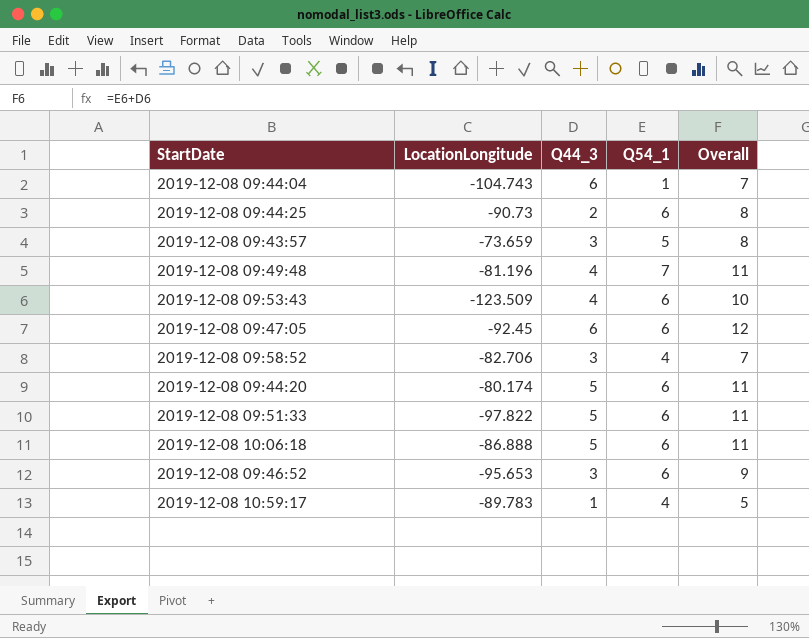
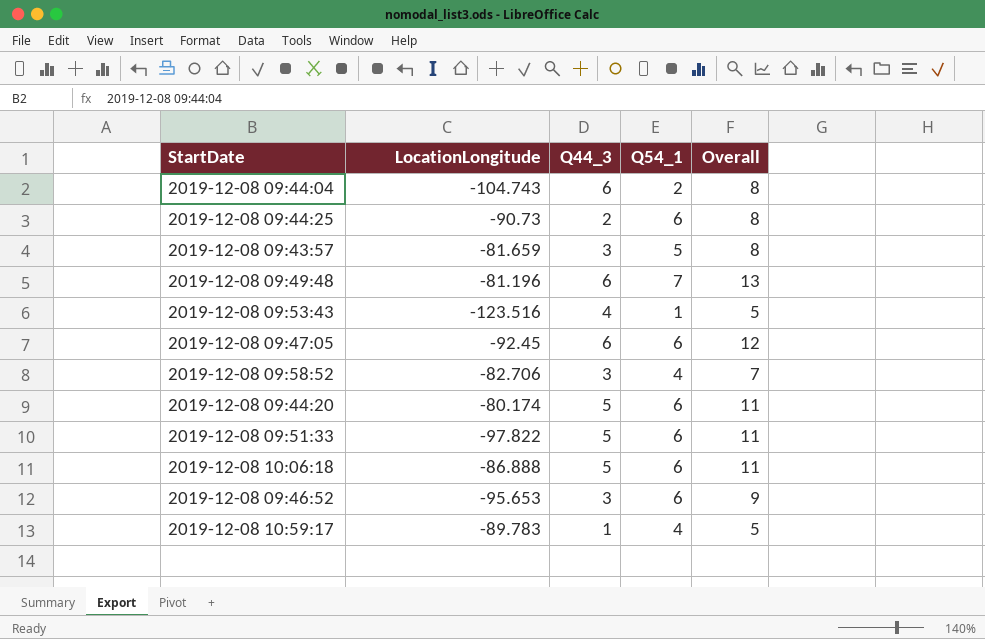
2019-12-08 09:44:04 | Q54_1: 1 -> 2
2019-12-08 09:44:04 | Overall: 7 -> 8
2019-12-08 09:43:57 | LocationLongitude: -73.659 -> -81.659
2019-12-08 09:49:48 | Q44_3: 4 -> 6
2019-12-08 09:49:48 | Overall: 11 -> 13
2019-12-08 09:53:43 | LocationLongitude: -123.509 -> -123.516
2019-12-08 09:53:43 | Q54_1: 6 -> 1
2019-12-08 09:53:43 | Overall: 10 -> 5

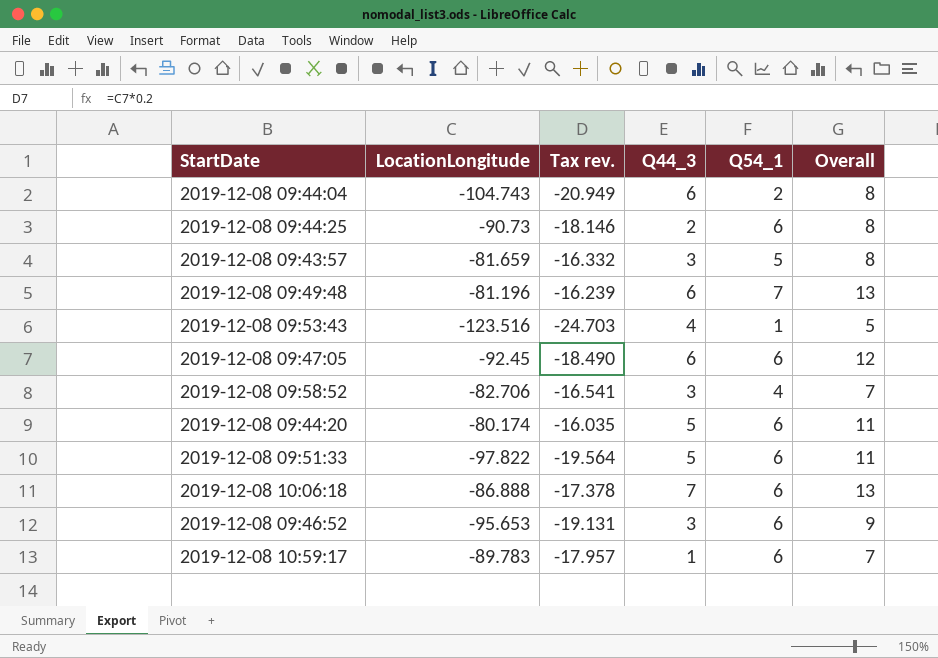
column Tax rev. | formula: none -> [LocationLongitude] * 0.2
2019-12-08 10:06:18 | Q44_3: 5 -> 7
2019-12-08 10:06:18 | Overall: 11 -> 13
2019-12-08 10:59:17 | Q54_1: 4 -> 6
2019-12-08 10:59:17 | Overall: 5 -> 7

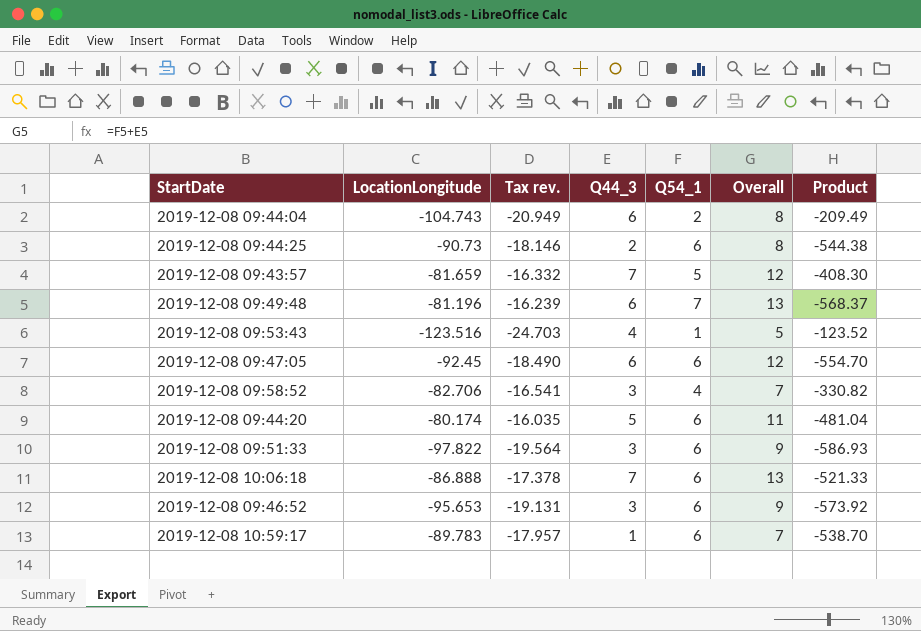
column Product | formula: none -> [LocationLongitude] * [Q54_1]
2019-12-08 09:43:57 | Q44_3: 3 -> 7
2019-12-08 09:43:57 | Overall: 8 -> 12
2019-12-08 09:51:33 | Q44_3: 5 -> 3
2019-12-08 09:51:33 | Overall: 11 -> 9

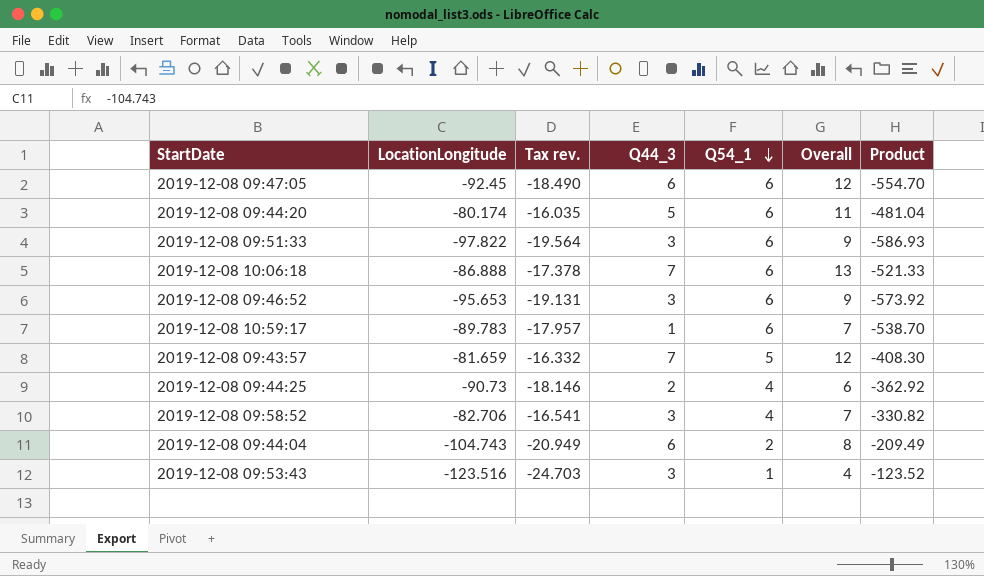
row order: none -> Q54_1 descending
row 2019-12-08 09:49:48: -81.196 | -16.239 | 6 | 7 | 13 | -568.37 -> none
2019-12-08 09:44:25 | Q54_1: 6 -> 4
2019-12-08 09:44:25 | Overall: 8 -> 6
2019-12-08 09:44:25 | Product: -544.38 -> -362.92
2019-12-08 09:53:43 | Q44_3: 4 -> 3
2019-12-08 09:53:43 | Overall: 5 -> 4

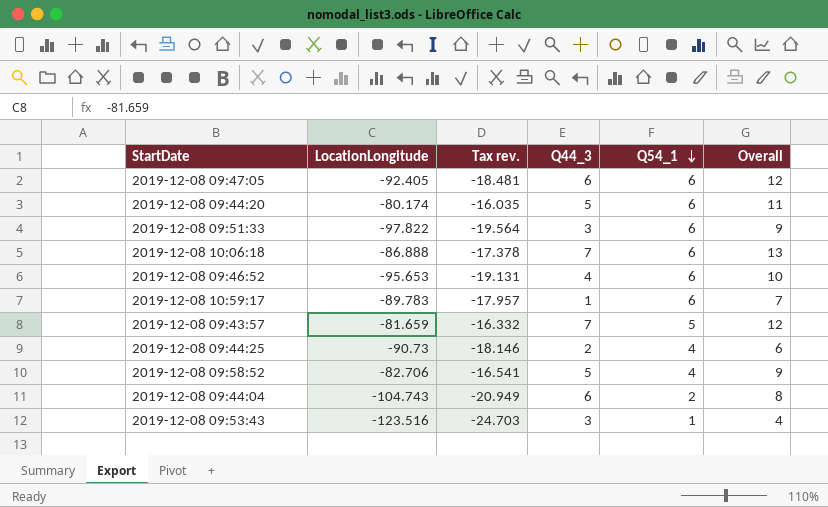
column Product | formula: [LocationLongitude] * [Q54_1] -> none
2019-12-08 09:47:05 | LocationLongitude: -92.45 -> -92.405
2019-12-08 09:47:05 | Tax rev.: -18.490 -> -18.481
2019-12-08 09:46:52 | Q44_3: 3 -> 4
2019-12-08 09:46:52 | Overall: 9 -> 10
2019-12-08 09:58:52 | Q44_3: 3 -> 5
2019-12-08 09:58:52 | Overall: 7 -> 9

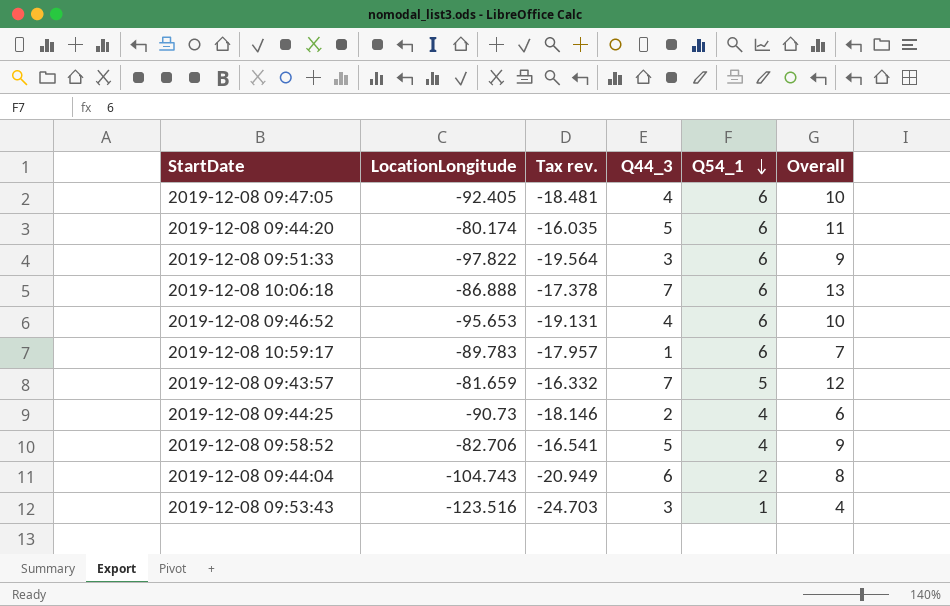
2019-12-08 09:47:05 | Q44_3: 6 -> 4
2019-12-08 09:47:05 | Overall: 12 -> 10

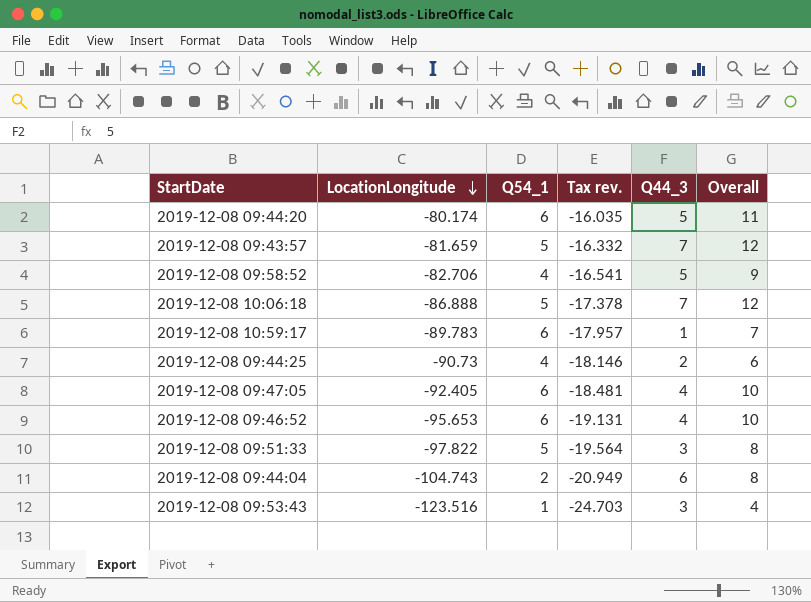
row order: Q54_1 descending -> LocationLongitude descending
column Q54_1 | position: 5 -> 3
2019-12-08 10:06:18 | Q54_1: 6 -> 5
2019-12-08 10:06:18 | Overall: 13 -> 12
2019-12-08 09:51:33 | Q54_1: 6 -> 5
2019-12-08 09:51:33 | Overall: 9 -> 8

